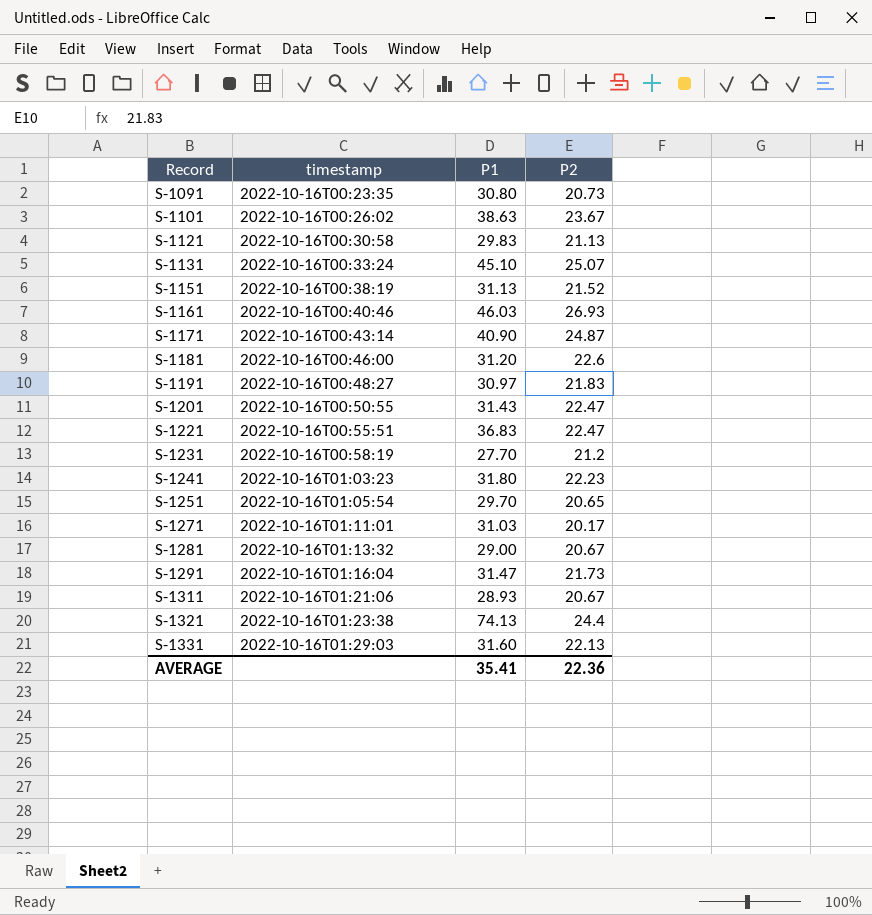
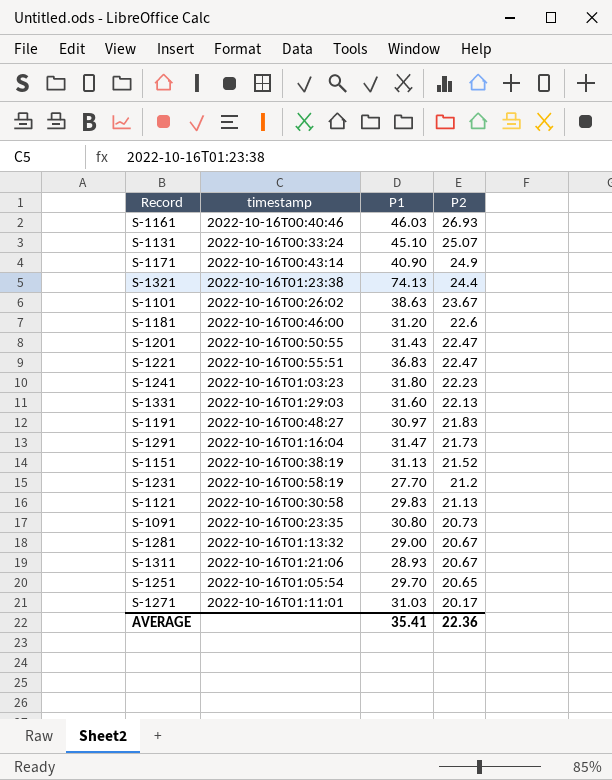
row order: Record ascending -> P2 descending
S-1171 | P2: 24.87 -> 24.9

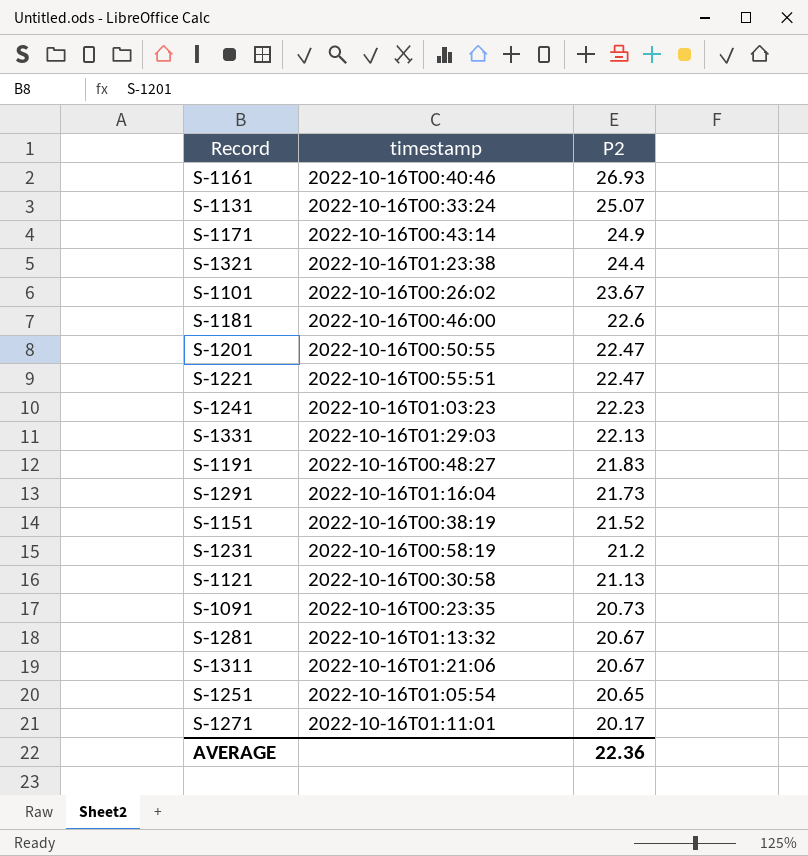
column P1 | position: 3 -> none

